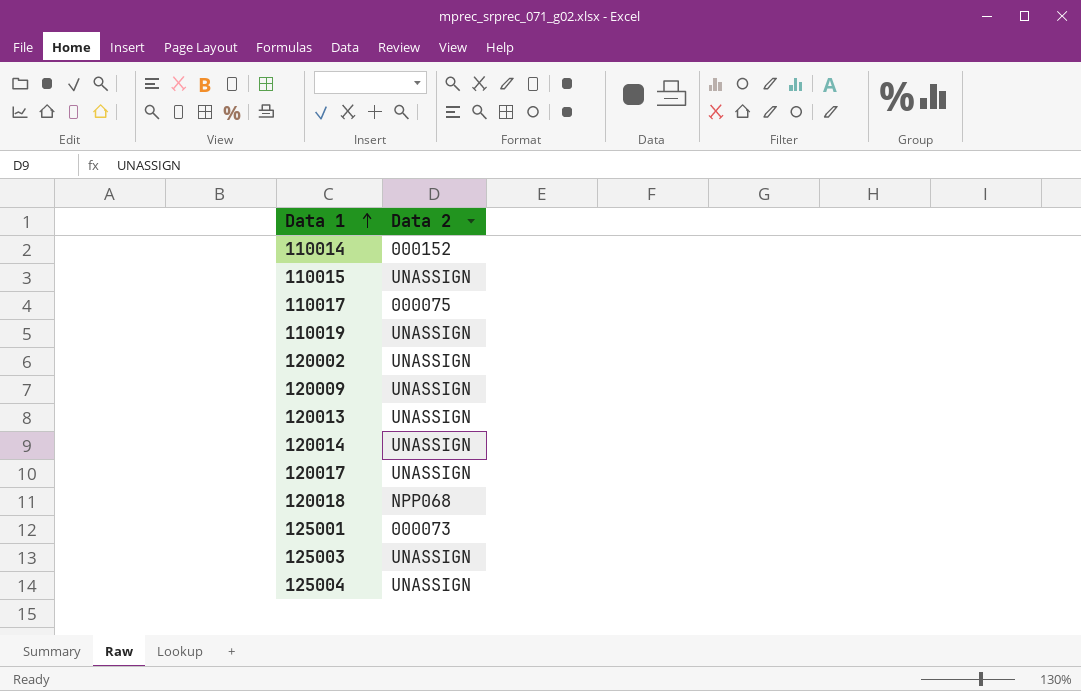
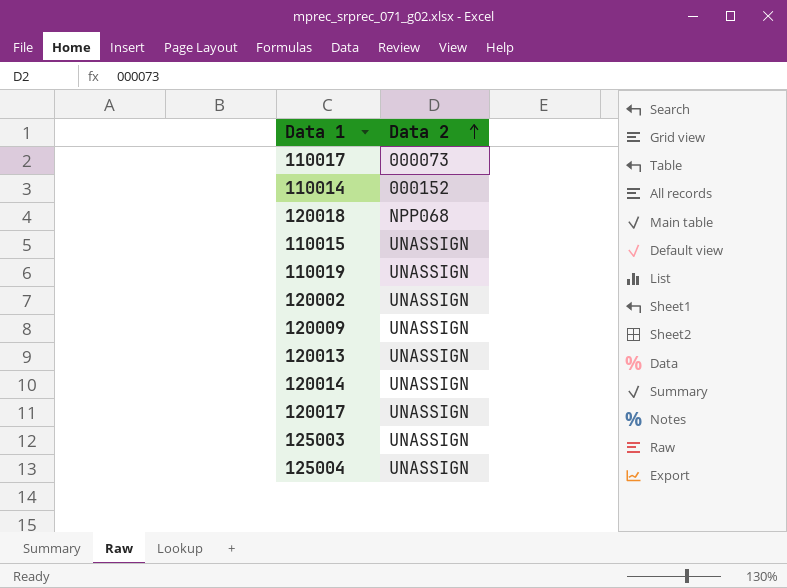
row order: Data 1 ascending -> Data 2 ascending
row 125001: 000073 -> none
110017 | Data 2: 000075 -> 000073

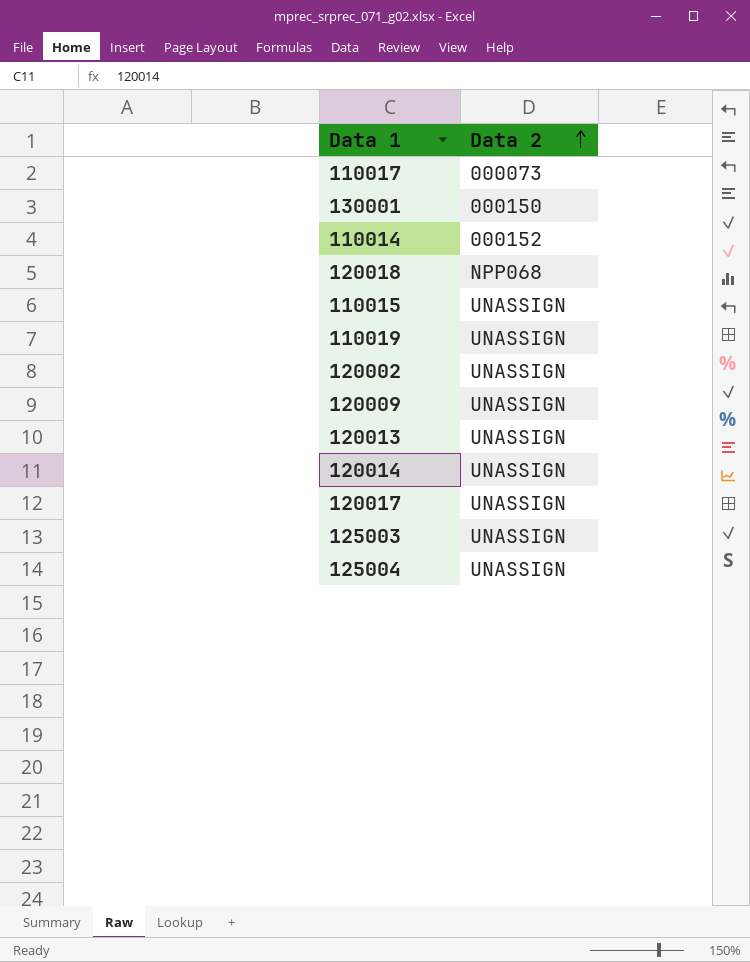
row 130001: none -> 000150

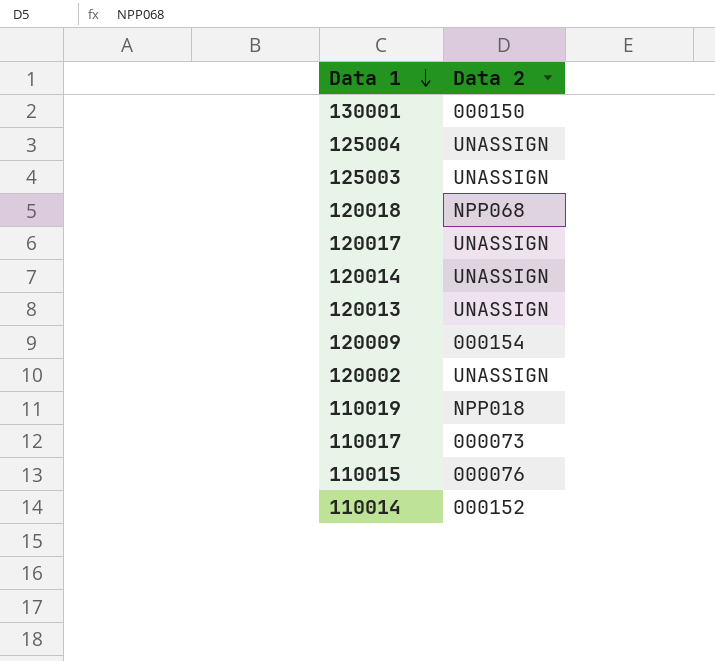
row order: Data 2 ascending -> Data 1 descending
120009 | Data 2: UNASSIGN -> 000154
110019 | Data 2: UNASSIGN -> NPP018
110015 | Data 2: UNASSIGN -> 000076

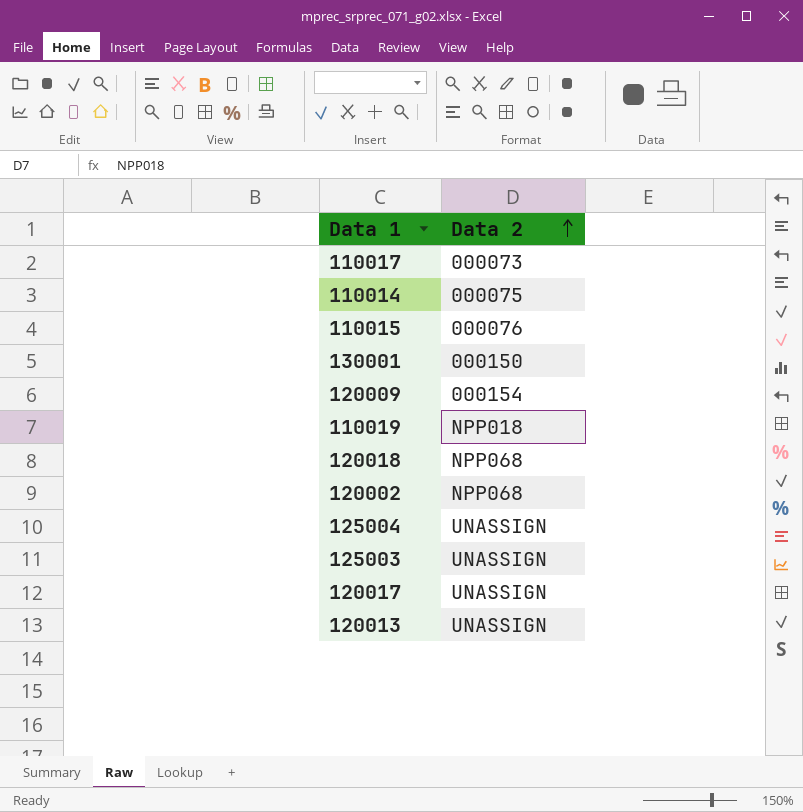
row order: Data 1 descending -> Data 2 ascending
row 120014: UNASSIGN -> none
110014 | Data 2: 000152 -> 000075
120002 | Data 2: UNASSIGN -> NPP068

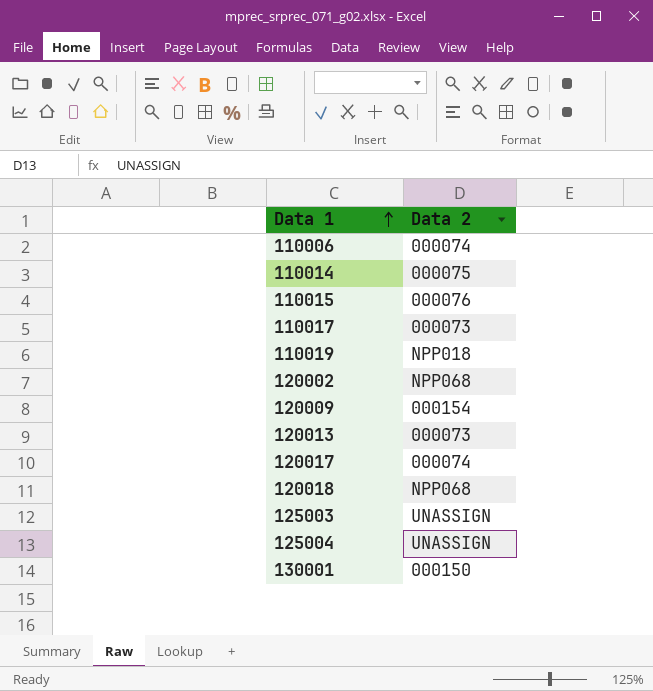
row order: Data 2 ascending -> Data 1 ascending
row 110006: none -> 000074
120013 | Data 2: UNASSIGN -> 000073
120017 | Data 2: UNASSIGN -> 000074

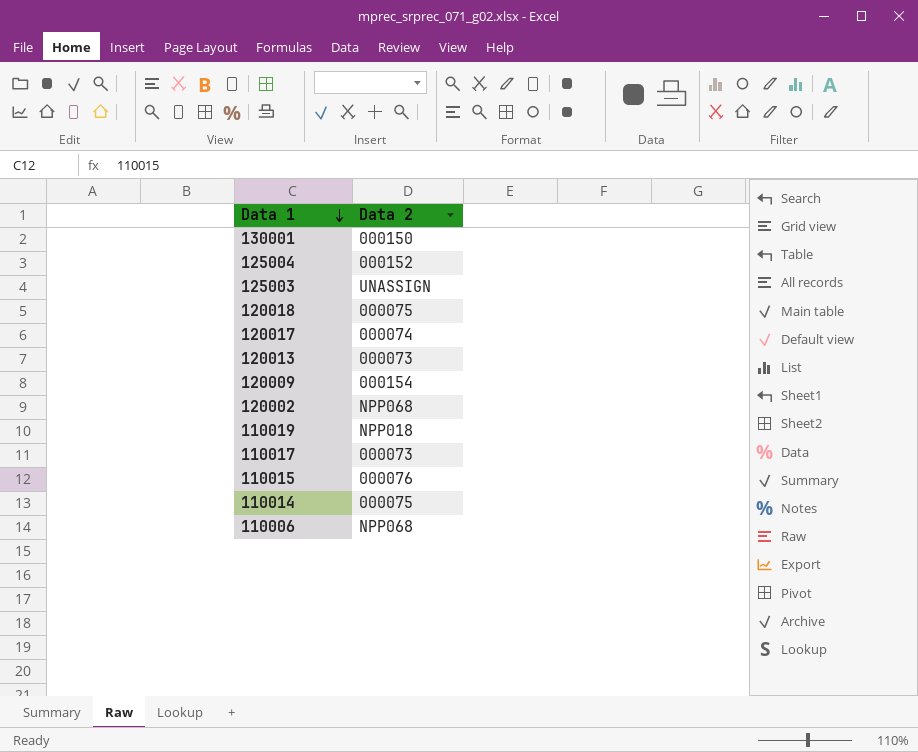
row order: Data 1 ascending -> Data 1 descending
125004 | Data 2: UNASSIGN -> 000152
120018 | Data 2: NPP068 -> 000075
110006 | Data 2: 000074 -> NPP068

